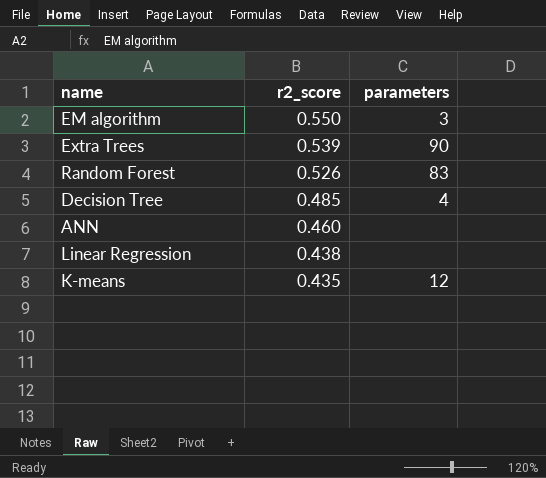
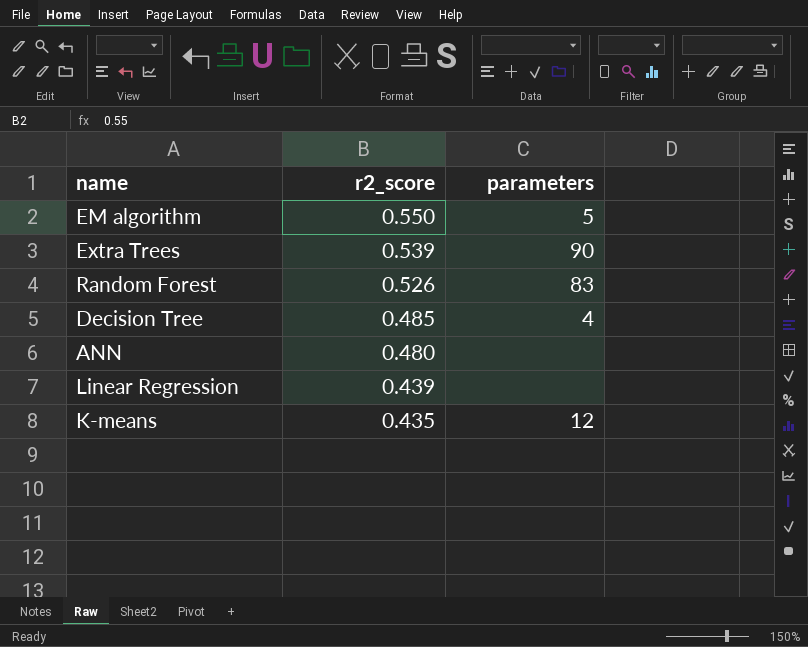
EM algorithm | parameters: 3 -> 5
ANN | r2_score: 0.460 -> 0.480
Linear Regression | r2_score: 0.438 -> 0.439

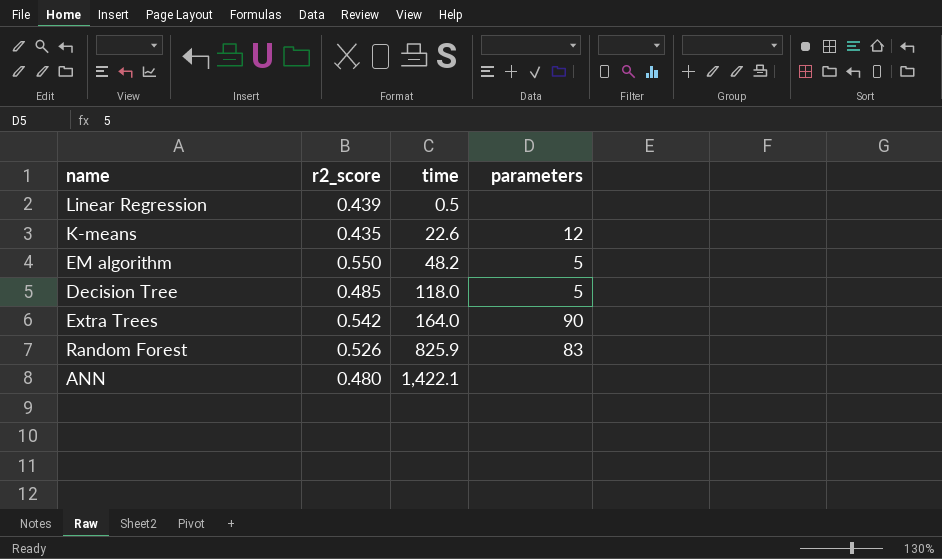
row order: r2_score descending -> time ascending
column time | position: none -> 3
Decision Tree | parameters: 4 -> 5
Extra Trees | r2_score: 0.539 -> 0.542

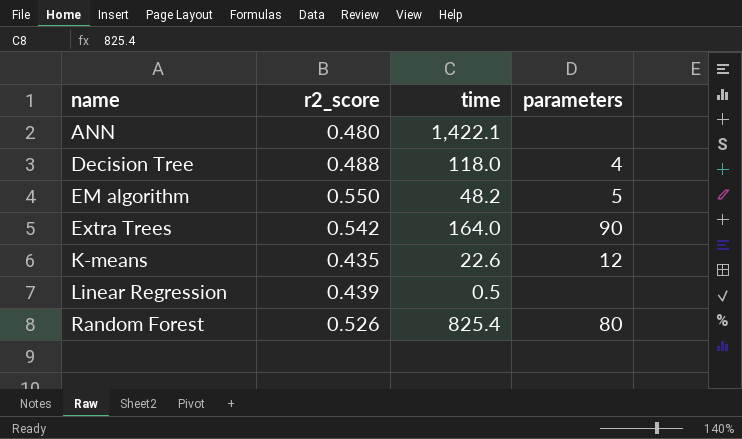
row order: time ascending -> name ascending
Decision Tree | r2_score: 0.485 -> 0.488
Decision Tree | parameters: 5 -> 4
Random Forest | time: 825.9 -> 825.4
Random Forest | parameters: 83 -> 80

